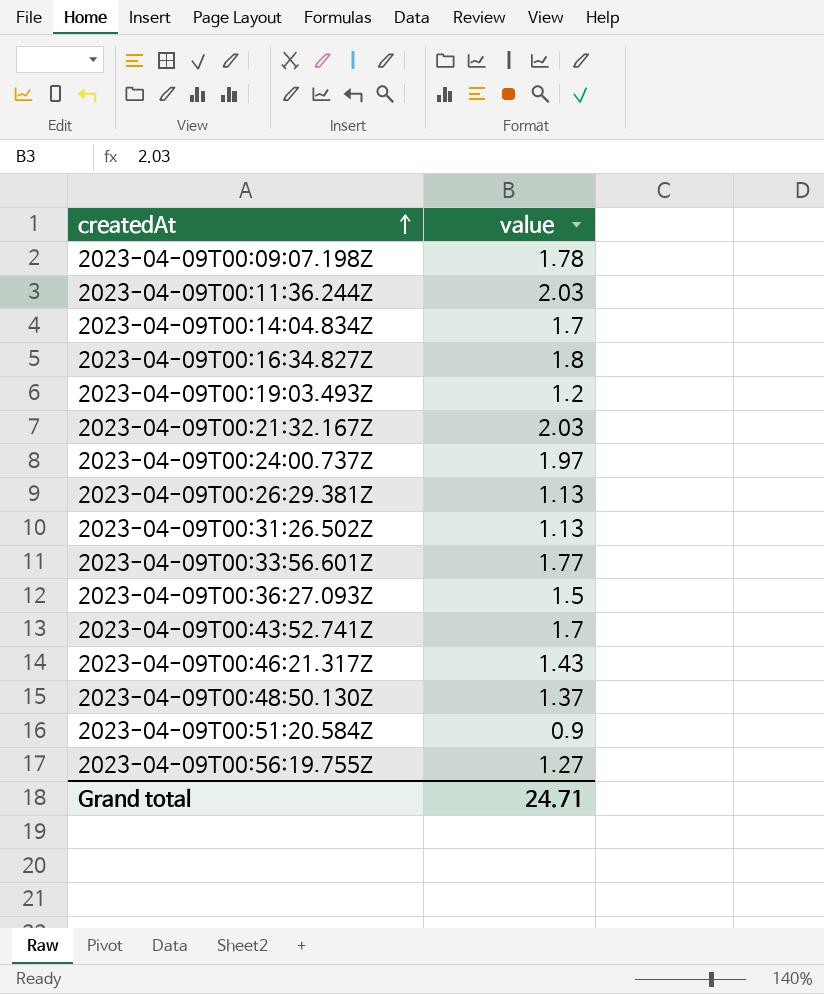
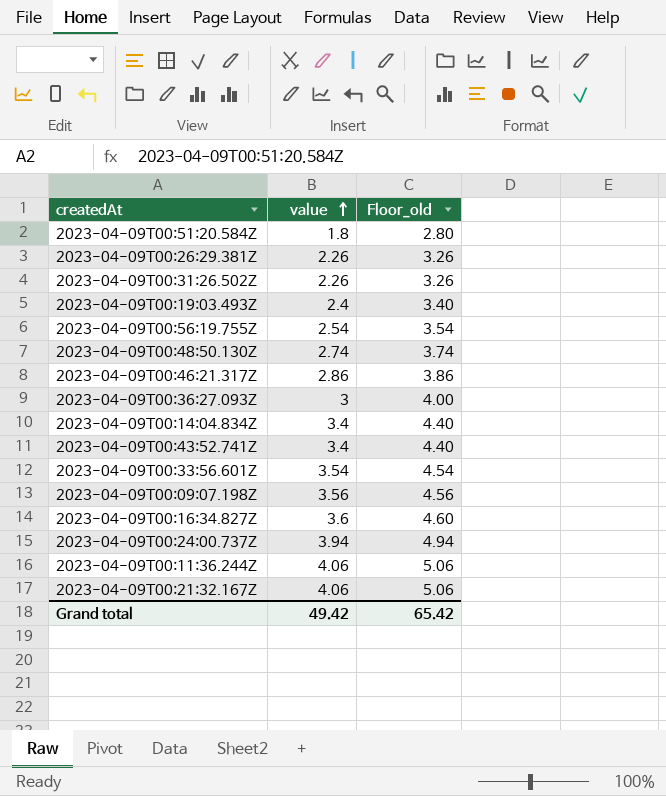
row order: createdAt ascending -> value ascending
column Floor_old | formula: none -> [value] + 1
2023-04-09T00:51:20.584Z | value: 0.9 -> 1.8
2023-04-09T00:26:29.381Z | value: 1.13 -> 2.26
2023-04-09T00:31:26.502Z | value: 1.13 -> 2.26
2023-04-09T00:19:03.493Z | value: 1.2 -> 2.4
2023-04-09T00:56:19.755Z | value: 1.27 -> 2.54
2023-04-09T00:48:50.130Z | value: 1.37 -> 2.74
2023-04-09T00:46:21.317Z | value: 1.43 -> 2.86
2023-04-09T00:36:27.093Z | value: 1.5 -> 3
2023-04-09T00:14:04.834Z | value: 1.7 -> 3.4
2023-04-09T00:43:52.741Z | value: 1.7 -> 3.4
2023-04-09T00:33:56.601Z | value: 1.77 -> 3.54
2023-04-09T00:09:07.198Z | value: 1.78 -> 3.56
2023-04-09T00:16:34.827Z | value: 1.8 -> 3.6
2023-04-09T00:24:00.737Z | value: 1.97 -> 3.94
2023-04-09T00:11:36.244Z | value: 2.03 -> 4.06
2023-04-09T00:21:32.167Z | value: 2.03 -> 4.06
Grand total | value: 24.71 -> 49.42

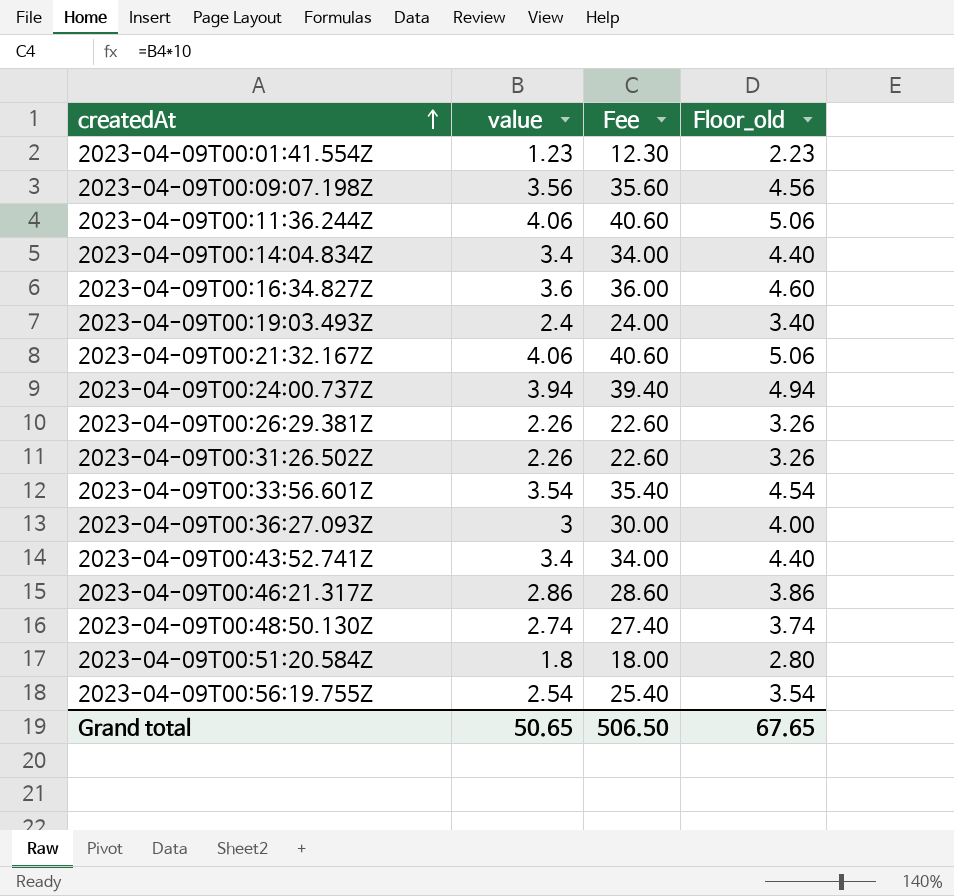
row order: value ascending -> createdAt ascending
column Fee | formula: none -> [value] * 10
row 2023-04-09T00:01:41.554Z: none -> 1.23 | 12.30 | 2.23
Grand total | value: 49.42 -> 50.65
Grand total | Floor_old: 65.42 -> 67.65

